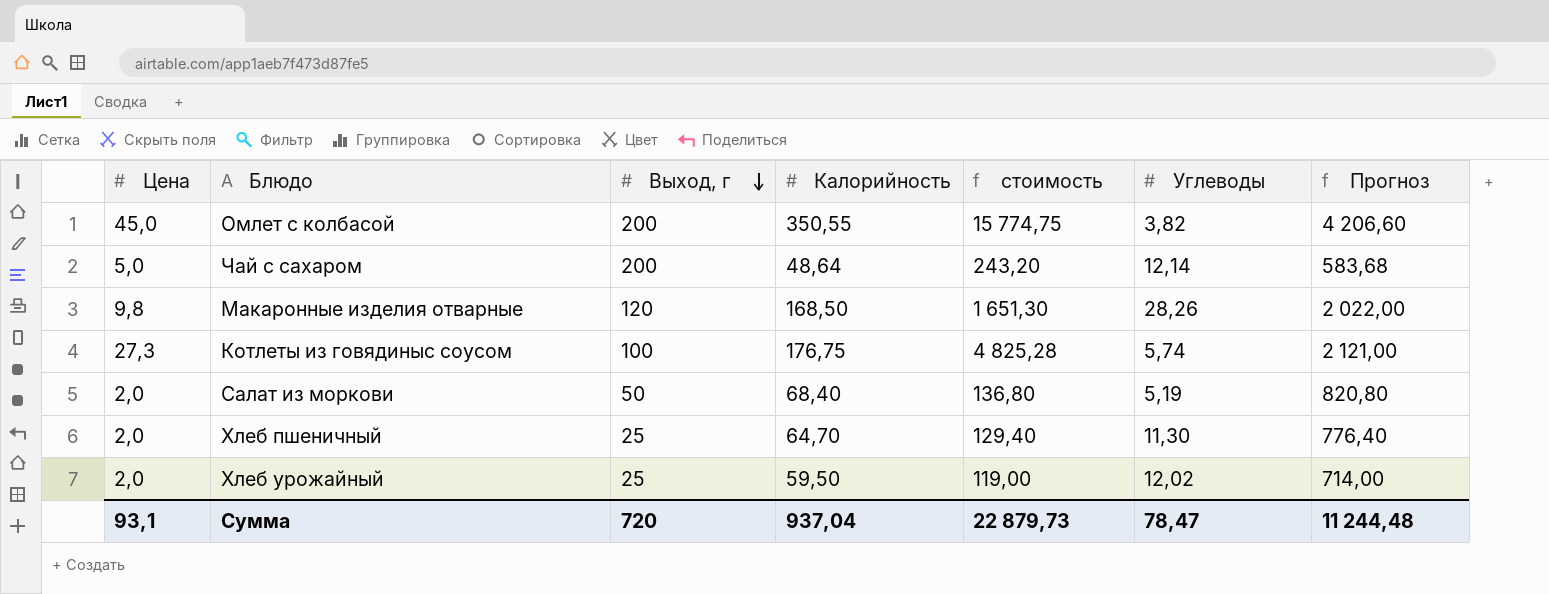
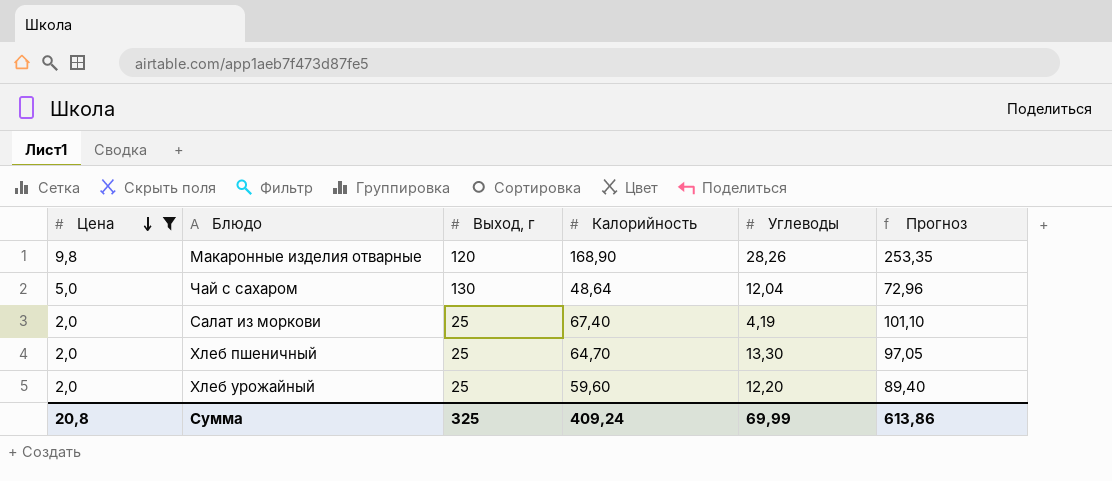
filter: none -> Цена <= 9,8
row order: Выход, г descending -> Цена descending
column стоимость | formula: [Цена] * [Калорийность] -> none
column Прогноз | formula: [Калорийность] * 12 -> [Калорийность] * 1,5
Макаронные изделия отварные | Калорийность: 168,50 -> 168,90
Чай с сахаром | Выход, г: 200 -> 130
Чай с сахаром | Углеводы: 12,14 -> 12,04
Салат из моркови | Выход, г: 50 -> 25
Салат из моркови | Калорийность: 68,40 -> 67,40
Салат из моркови | Углеводы: 5,19 -> 4,19
Хлеб пшеничный | Углеводы: 11,30 -> 13,30
Хлеб урожайный | Калорийность: 59,50 -> 59,60
Хлеб урожайный | Углеводы: 12,02 -> 12,20
Сумма | Цена: 93,1 -> 20,8
Сумма | Выход, г: 720 -> 325
Сумма | Калорийность: 937,04 -> 409,24
Сумма | Углеводы: 78,47 -> 69,99
Сумма | Прогноз: 11 244,48 -> 613,86

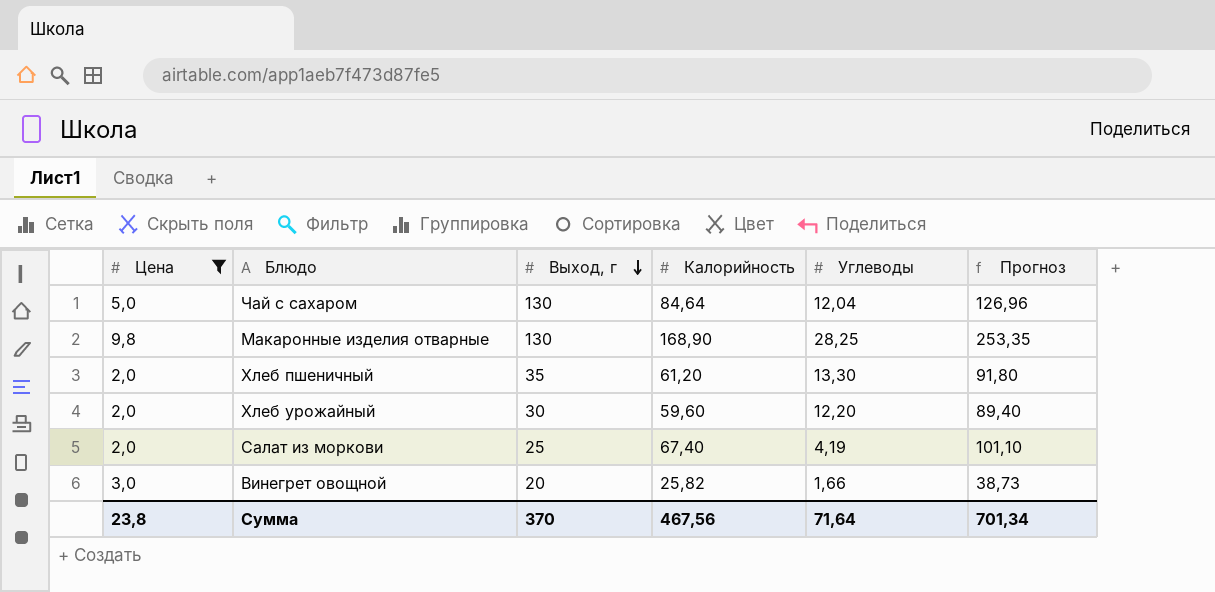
row order: Цена descending -> Выход, г descending
Чай с сахаром | Калорийность: 48,64 -> 84,64
Чай с сахаром | Прогноз: 72,96 -> 126,96
Макаронные изделия отварные | Выход, г: 120 -> 130
Макаронные изделия отварные | Углеводы: 28,26 -> 28,25
Хлеб пшеничный | Выход, г: 25 -> 35
Хлеб пшеничный | Калорийность: 64,70 -> 61,20
Хлеб пшеничный | Прогноз: 97,05 -> 91,80
Хлеб урожайный | Выход, г: 25 -> 30
row Винегрет овощной: none -> 3,0 | 20 | 25,82 | 1,66 | 38,73
Сумма | Цена: 20,8 -> 23,8
Сумма | Выход, г: 325 -> 370
Сумма | Калорийность: 409,24 -> 467,56
Сумма | Углеводы: 69,99 -> 71,64
Сумма | Прогноз: 613,86 -> 701,34

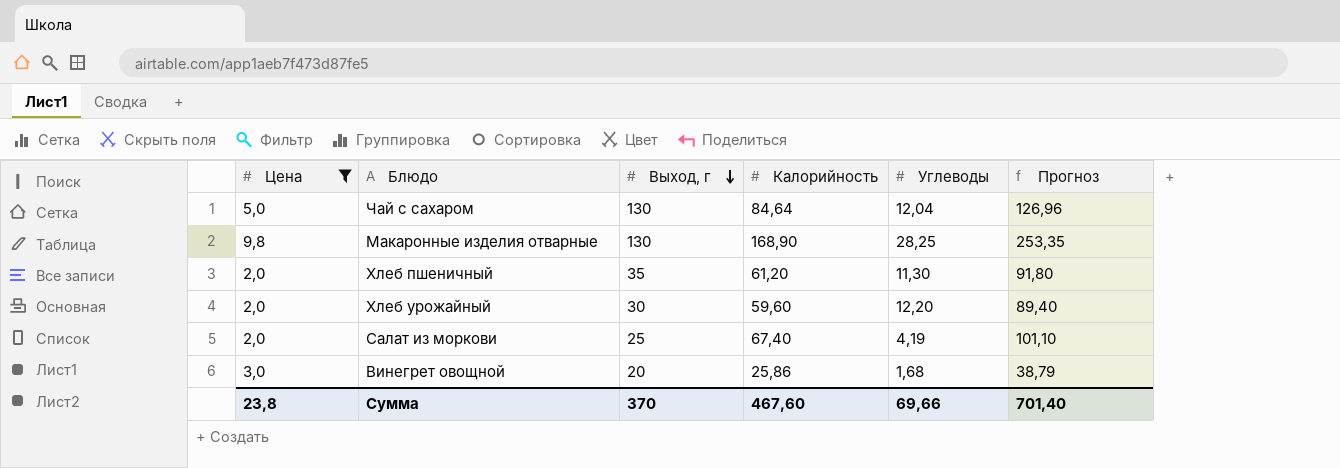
Хлеб пшеничный | Углеводы: 13,30 -> 11,30
Винегрет овощной | Калорийность: 25,82 -> 25,86
Винегрет овощной | Углеводы: 1,66 -> 1,68
Винегрет овощной | Прогноз: 38,73 -> 38,79
Сумма | Калорийность: 467,56 -> 467,60
Сумма | Углеводы: 71,64 -> 69,66
Сумма | Прогноз: 701,34 -> 701,40

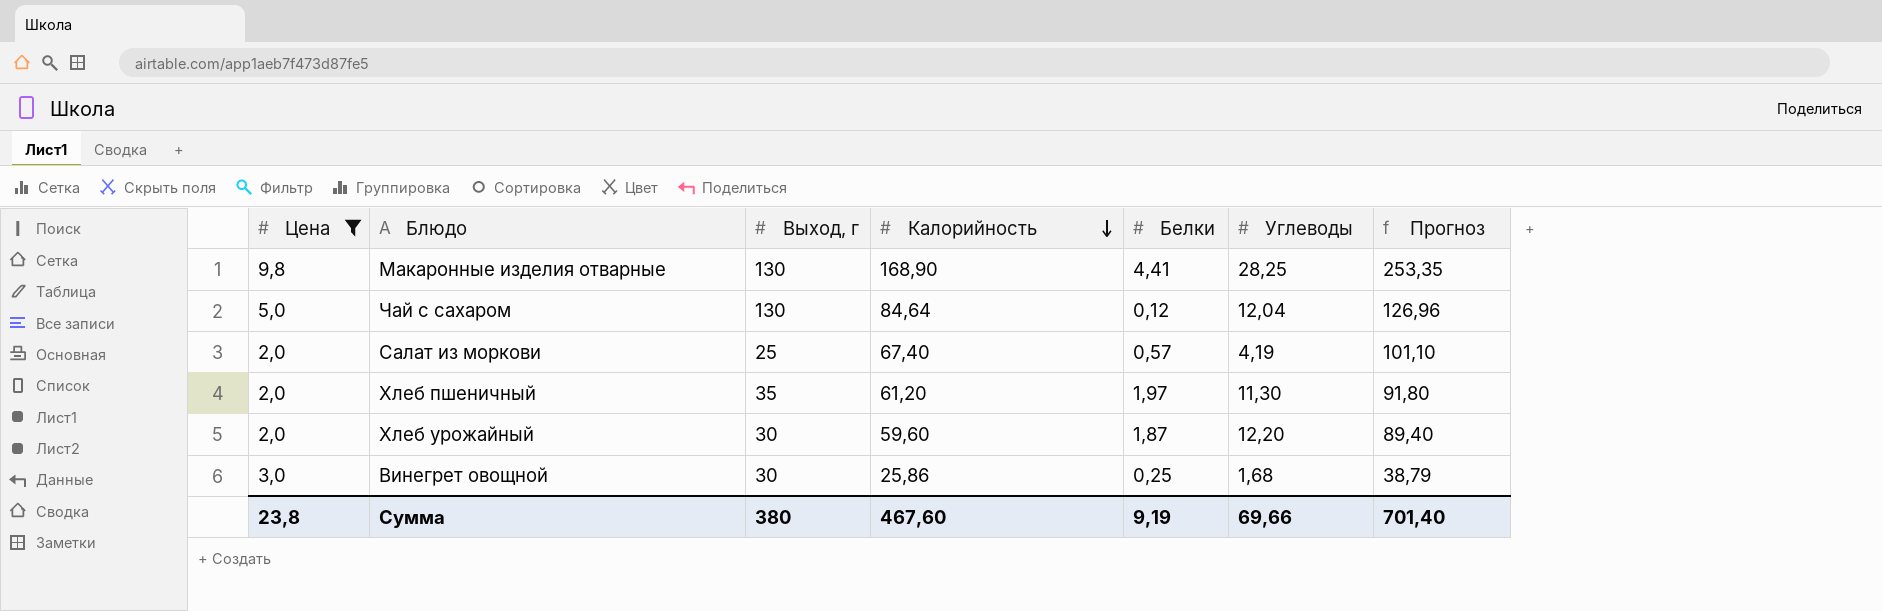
row order: Выход, г descending -> Калорийность descending
column Белки | position: none -> 5
Винегрет овощной | Выход, г: 20 -> 30
Сумма | Выход, г: 370 -> 380

